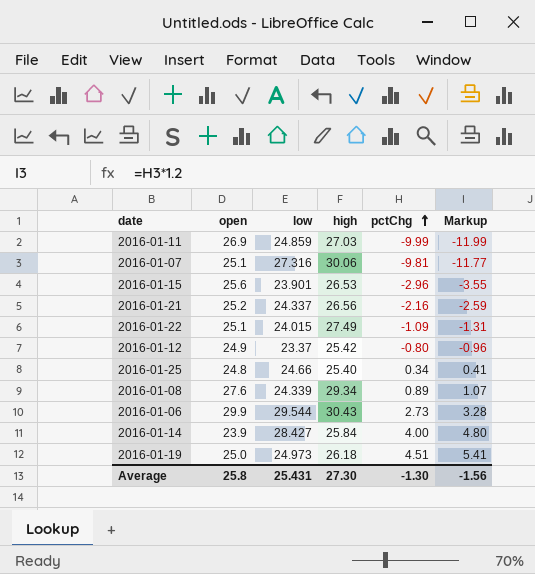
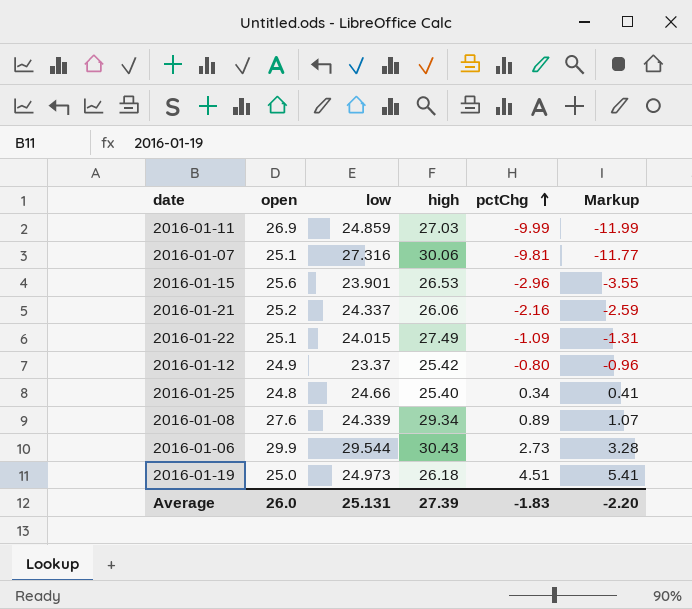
row 2016-01-14: 23.9 | 28.427 | 25.84 | 4.00 | 4.80 -> none
2016-01-21 | high: 26.56 -> 26.06
Average | open: 25.8 -> 26.0
Average | low: 25.431 -> 25.131
Average | high: 27.30 -> 27.39
Average | pctChg: -1.30 -> -1.83
Average | Markup: -1.56 -> -2.20

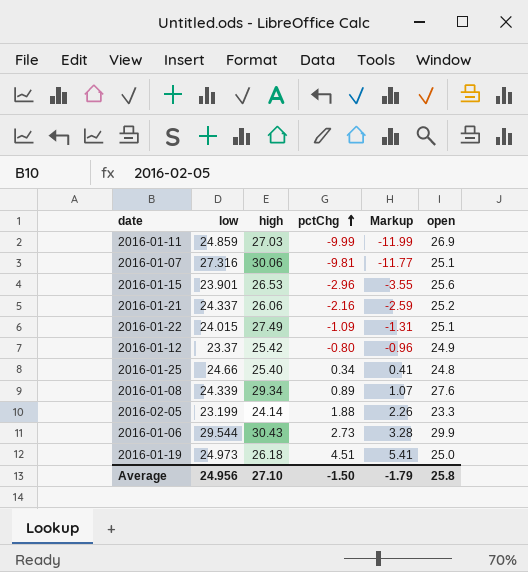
column open | position: 2 -> 6
row 2016-02-05: none -> 23.199 | 24.14 | 1.88 | 2.26 | 23.3
Average | low: 25.131 -> 24.956
Average | high: 27.39 -> 27.10
Average | pctChg: -1.83 -> -1.50
Average | Markup: -2.20 -> -1.79
Average | open: 26.0 -> 25.8

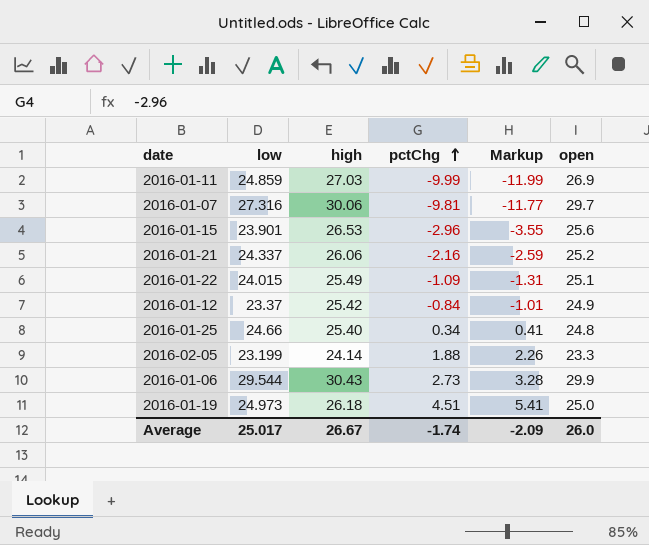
row 2016-01-08: 24.339 | 29.34 | 0.89 | 1.07 | 27.6 -> none
2016-01-07 | open: 25.1 -> 29.7
2016-01-22 | high: 27.49 -> 25.49
2016-01-12 | pctChg: -0.80 -> -0.84
2016-01-12 | Markup: -0.96 -> -1.01
Average | low: 24.956 -> 25.017
Average | high: 27.10 -> 26.67
Average | pctChg: -1.50 -> -1.74
Average | Markup: -1.79 -> -2.09
Average | open: 25.8 -> 26.0

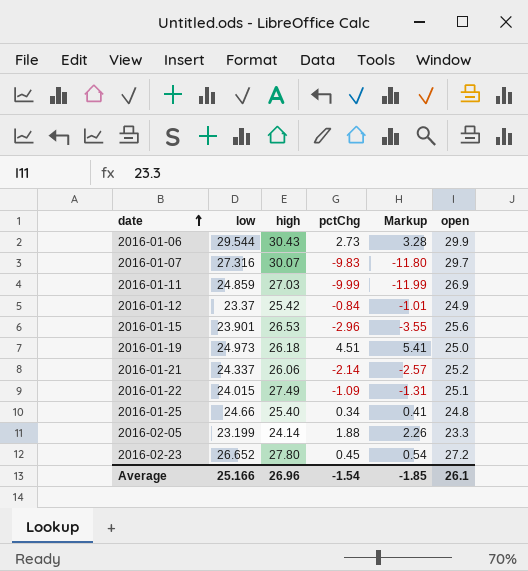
row order: pctChg ascending -> date ascending
2016-01-07 | high: 30.06 -> 30.07
2016-01-07 | pctChg: -9.81 -> -9.83
2016-01-07 | Markup: -11.77 -> -11.80
2016-01-21 | pctChg: -2.16 -> -2.14
2016-01-21 | Markup: -2.59 -> -2.57
2016-01-22 | high: 25.49 -> 27.49
row 2016-02-23: none -> 26.652 | 27.80 | 0.45 | 0.54 | 27.2
Average | low: 25.017 -> 25.166
Average | high: 26.67 -> 26.96
Average | pctChg: -1.74 -> -1.54
Average | Markup: -2.09 -> -1.85
Average | open: 26.0 -> 26.1

